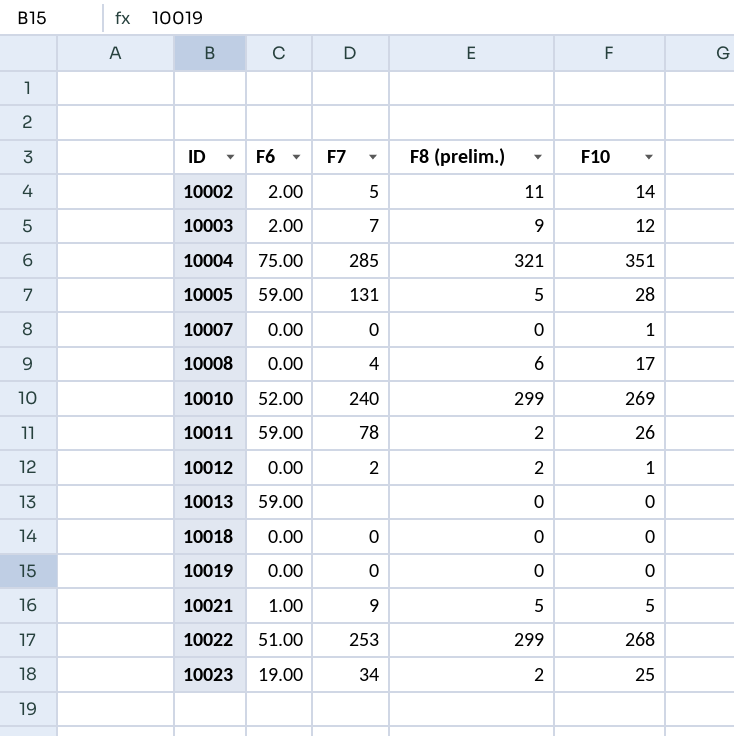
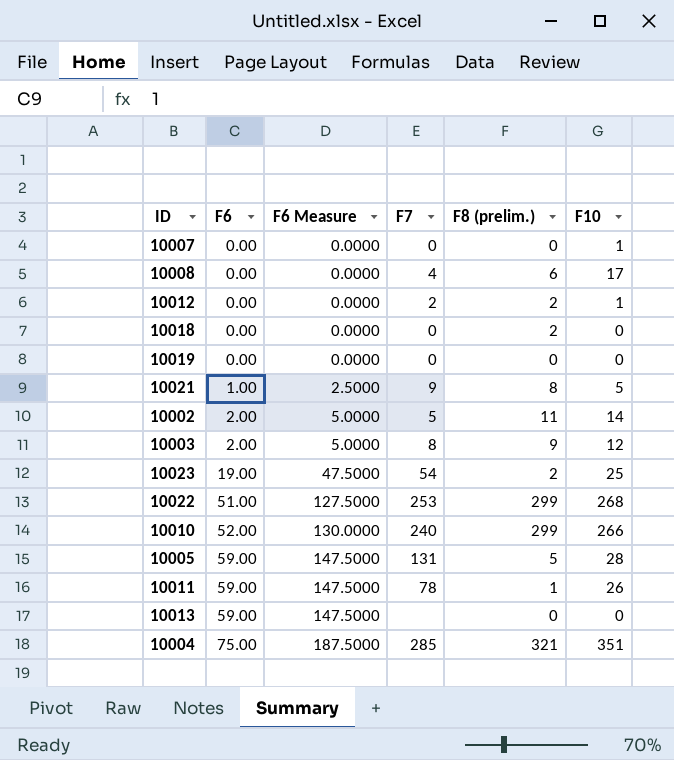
row order: ID ascending -> F6 ascending
column F6 Measure | formula: none -> [F6] * 2.5
10018 | F8 (prelim.): 0 -> 2
10021 | F8 (prelim.): 5 -> 8
10003 | F7: 7 -> 8
10023 | F7: 34 -> 54
10010 | F10: 269 -> 266
10011 | F8 (prelim.): 2 -> 1

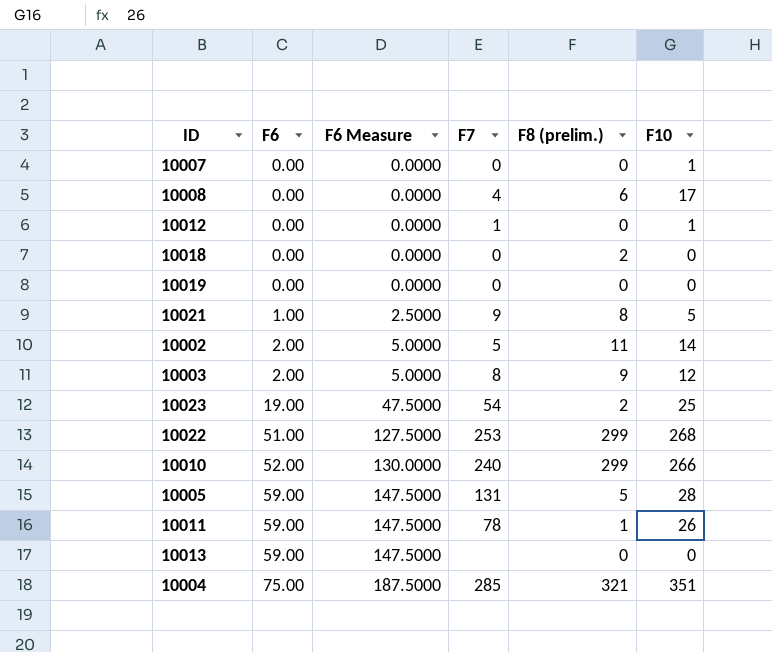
10012 | F7: 2 -> 1
10012 | F8 (prelim.): 2 -> 0

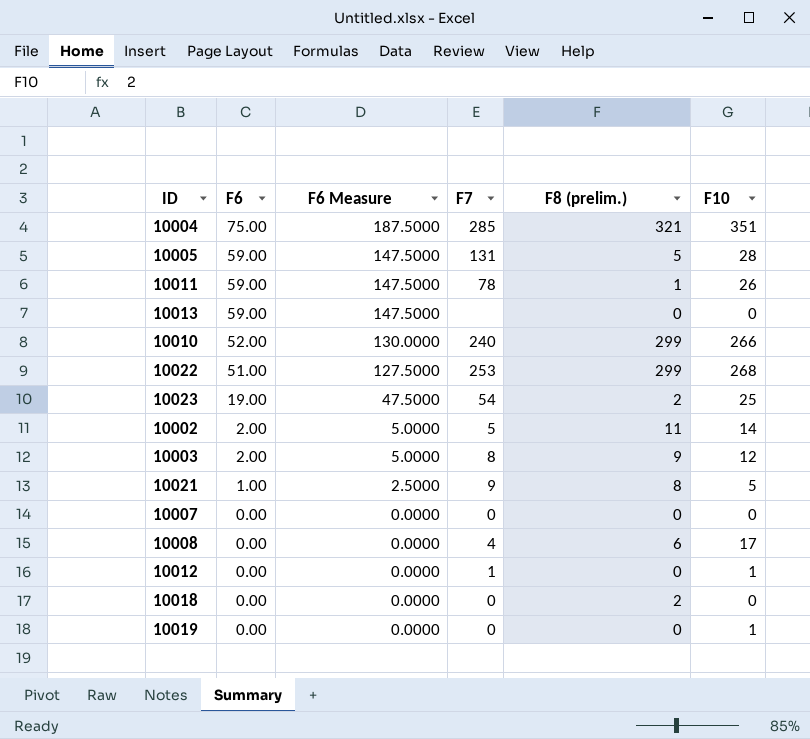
row order: F6 ascending -> F6 descending
10007 | F10: 1 -> 0
10019 | F10: 0 -> 1

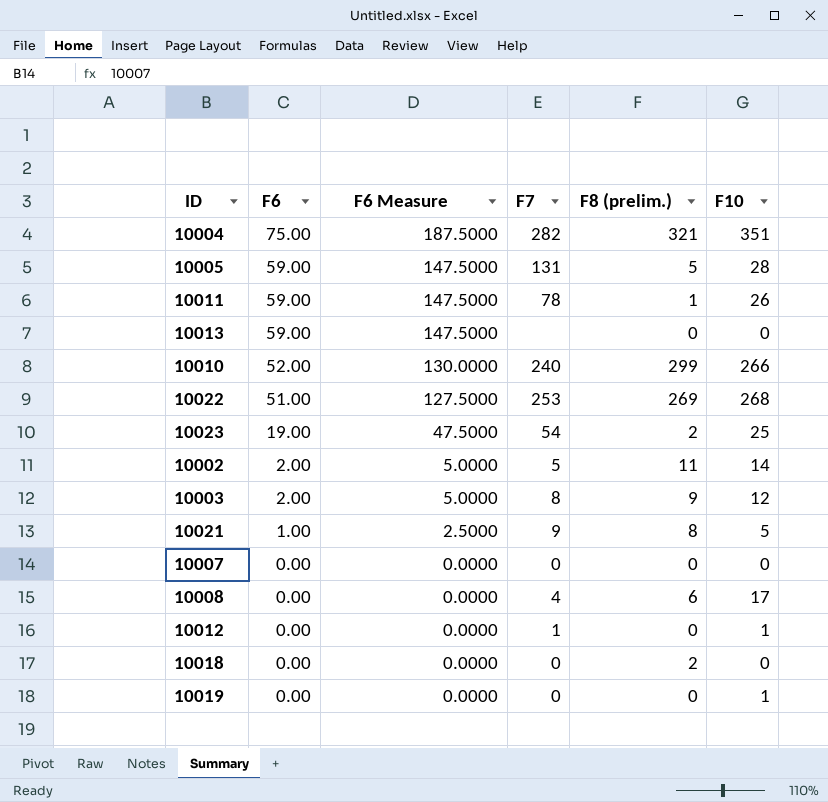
10004 | F7: 285 -> 282
10022 | F8 (prelim.): 299 -> 269

